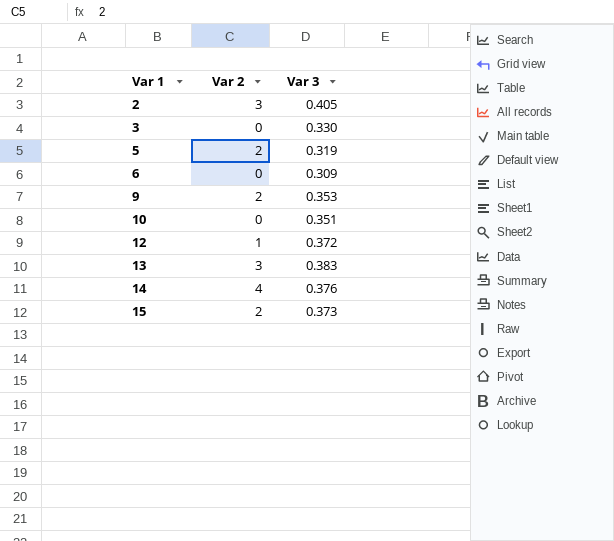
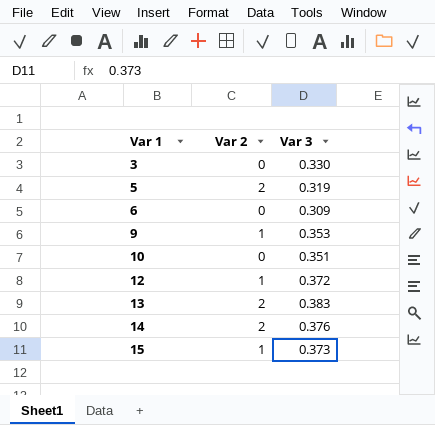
row 2: 3 | 0.405 -> none
9 | Var 2: 2 -> 1
13 | Var 2: 3 -> 2
14 | Var 2: 4 -> 2
15 | Var 2: 2 -> 1

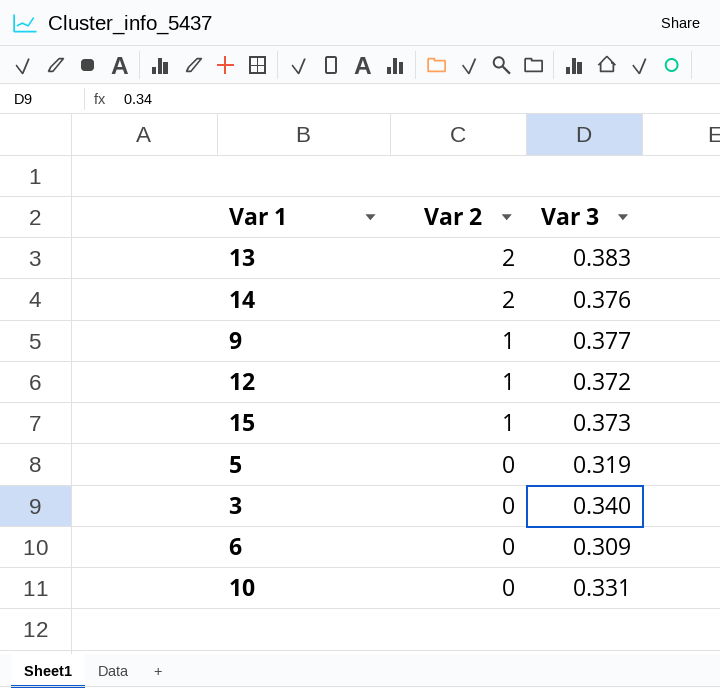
row order: Var 1 ascending -> Var 2 descending
9 | Var 3: 0.353 -> 0.377
5 | Var 2: 2 -> 0
3 | Var 3: 0.330 -> 0.340
10 | Var 3: 0.351 -> 0.331

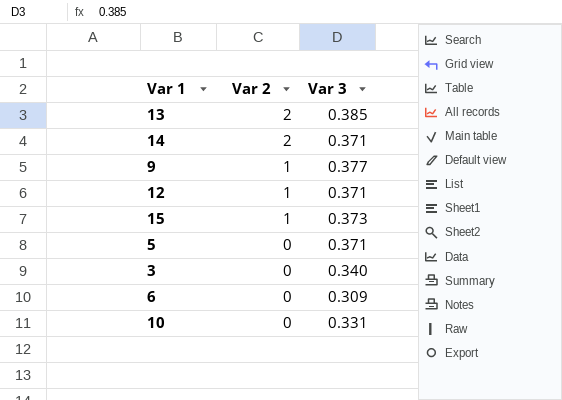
13 | Var 3: 0.383 -> 0.385
14 | Var 3: 0.376 -> 0.371
12 | Var 3: 0.372 -> 0.371
5 | Var 3: 0.319 -> 0.371

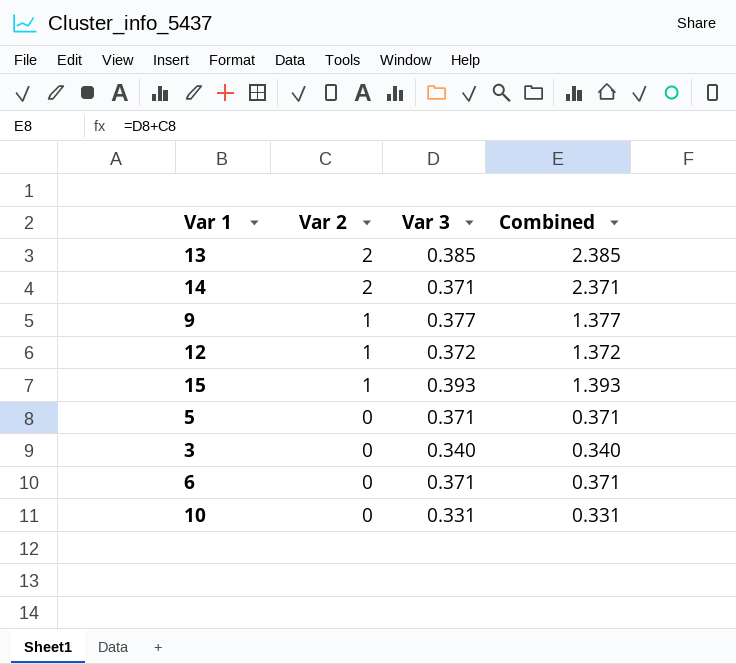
column Combined | formula: none -> [Var 2] + [Var 3]
12 | Var 3: 0.371 -> 0.372
15 | Var 3: 0.373 -> 0.393
6 | Var 3: 0.309 -> 0.371

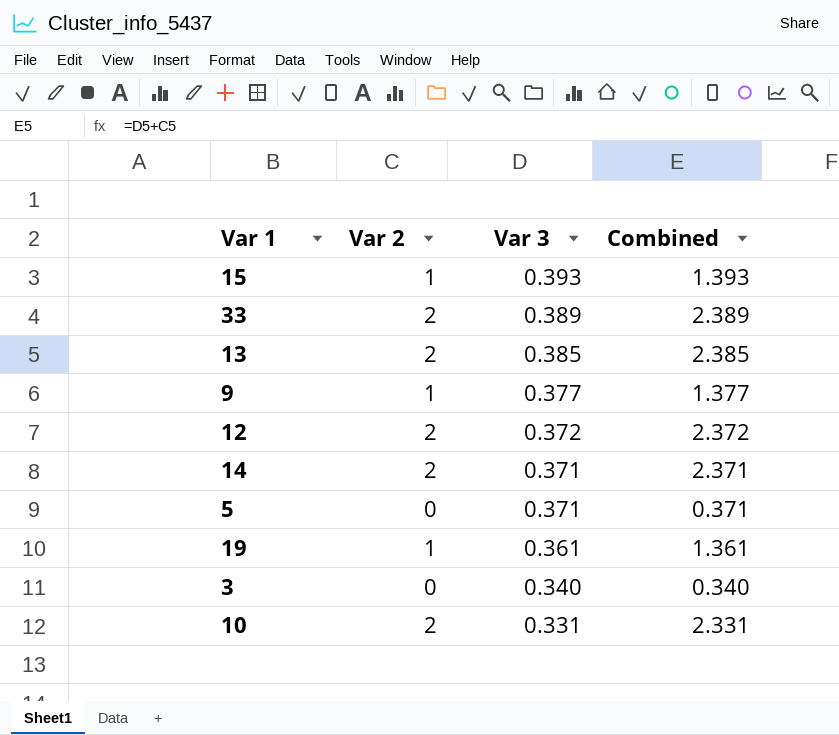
row order: Var 2 descending -> Var 3 descending
row 6: 0 | 0.371 | 0.371 -> none
row 33: none -> 2 | 0.389 | 2.389
12 | Var 2: 1 -> 2
12 | Combined: 1.372 -> 2.372
row 19: none -> 1 | 0.361 | 1.361
10 | Var 2: 0 -> 2
10 | Combined: 0.331 -> 2.331

